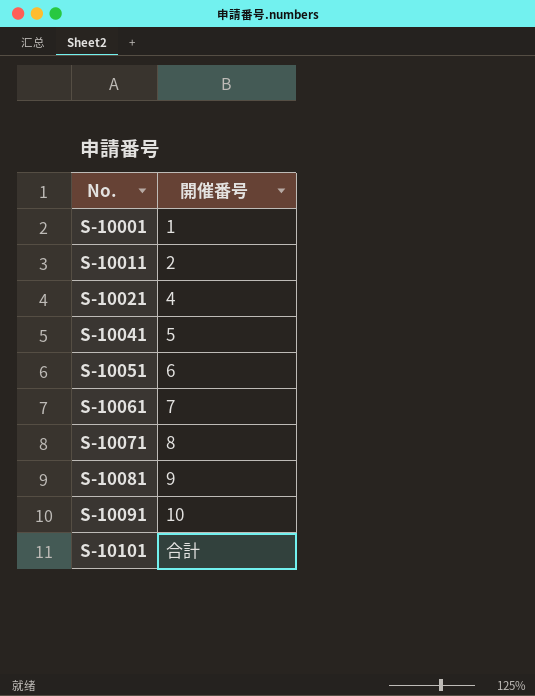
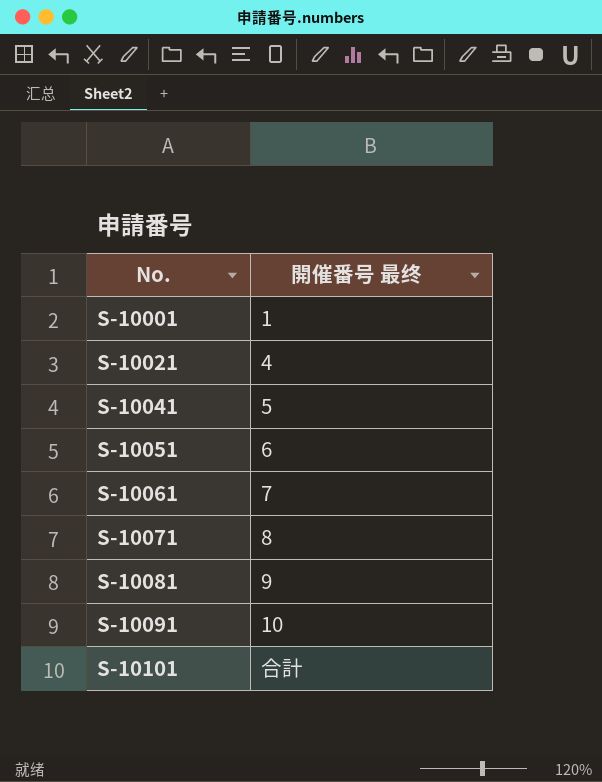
column name: 開催番号 -> 開催番号 最终
row S-10011: 2 -> none

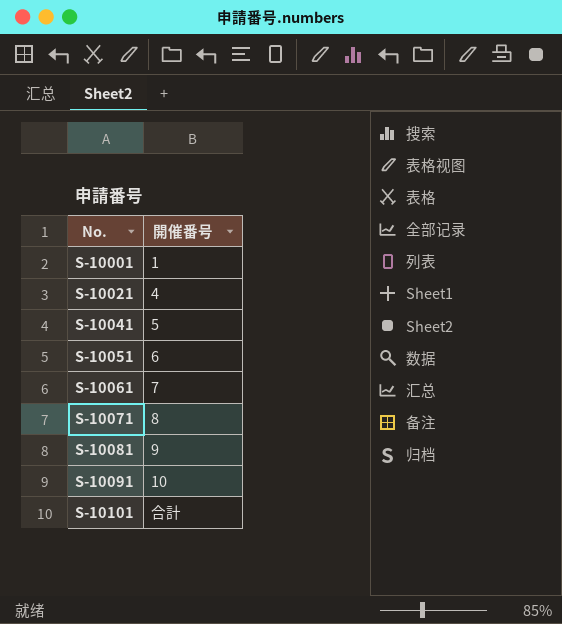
column name: 開催番号 最终 -> 開催番号

